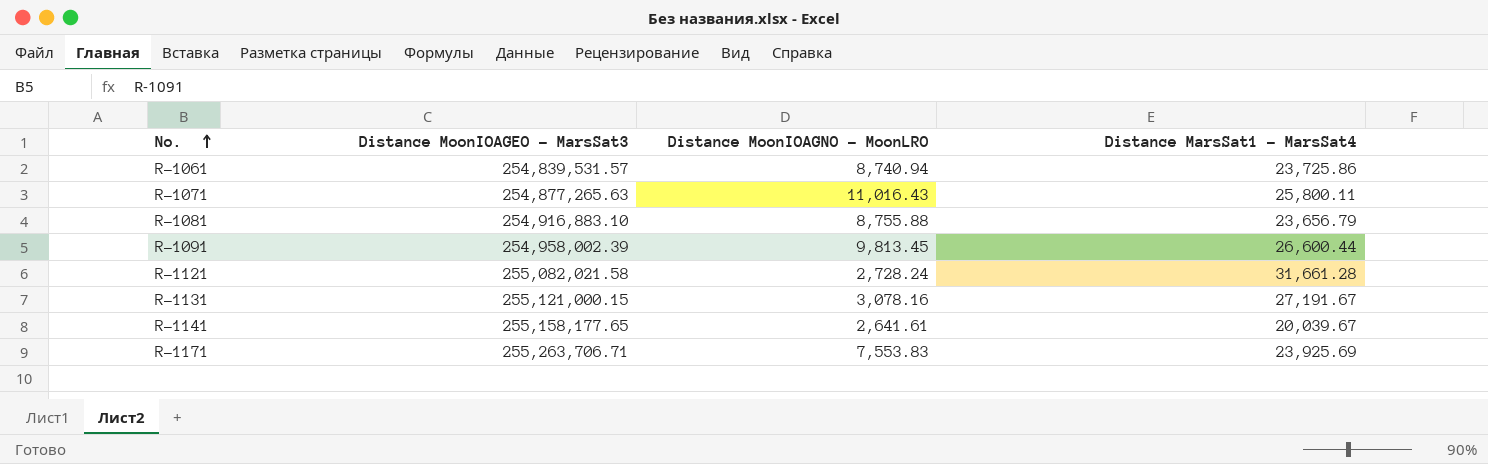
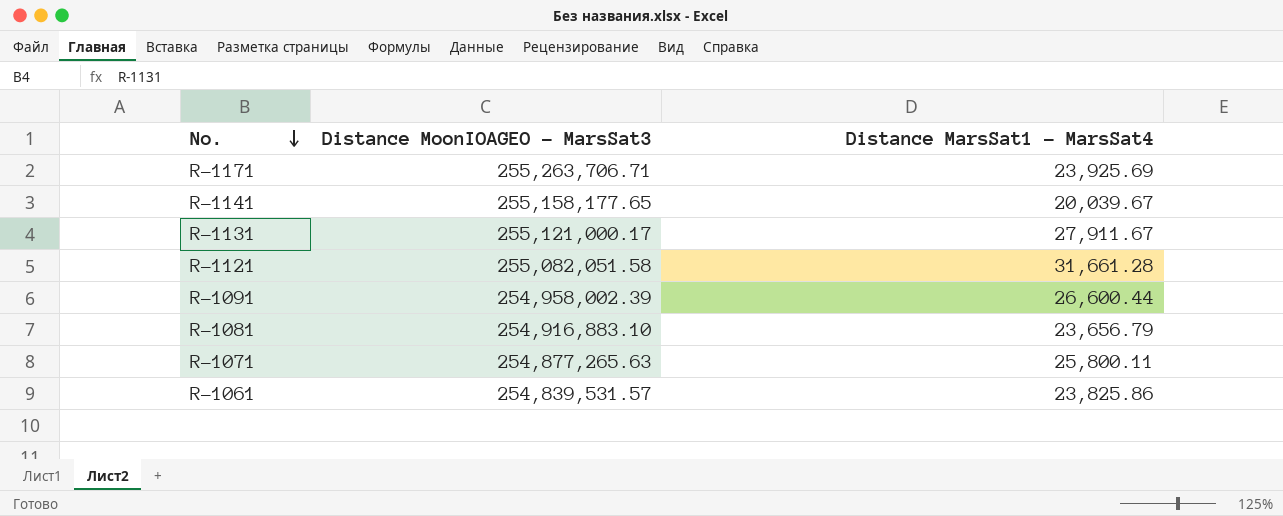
row order: No. ascending -> No. descending
column Distance MoonIOAGNO - MoonLRO | position: 3 -> none
R-1131 | Distance MoonIOAGEO - MarsSat3: 255,121,000.15 -> 255,121,000.17
R-1131 | Distance MarsSat1 - MarsSat4: 27,191.67 -> 27,911.67
R-1121 | Distance MoonIOAGEO - MarsSat3: 255,082,021.58 -> 255,082,051.58
R-1061 | Distance MarsSat1 - MarsSat4: 23,725.86 -> 23,825.86

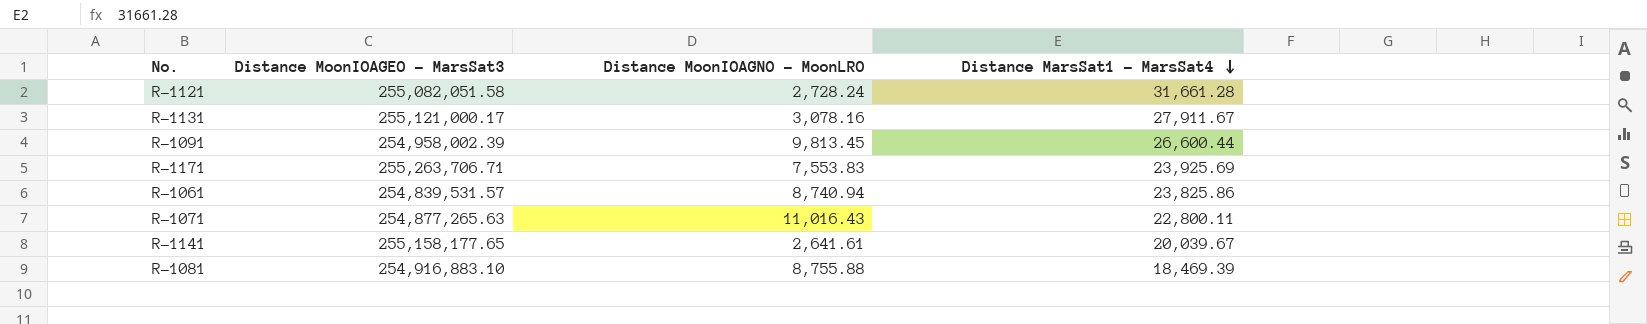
row order: No. descending -> Distance MarsSat1 - MarsSat4 descending
column Distance MoonIOAGNO - MoonLRO | position: none -> 3
R-1071 | Distance MarsSat1 - MarsSat4: 25,800.11 -> 22,800.11
R-1081 | Distance MarsSat1 - MarsSat4: 23,656.79 -> 18,469.39

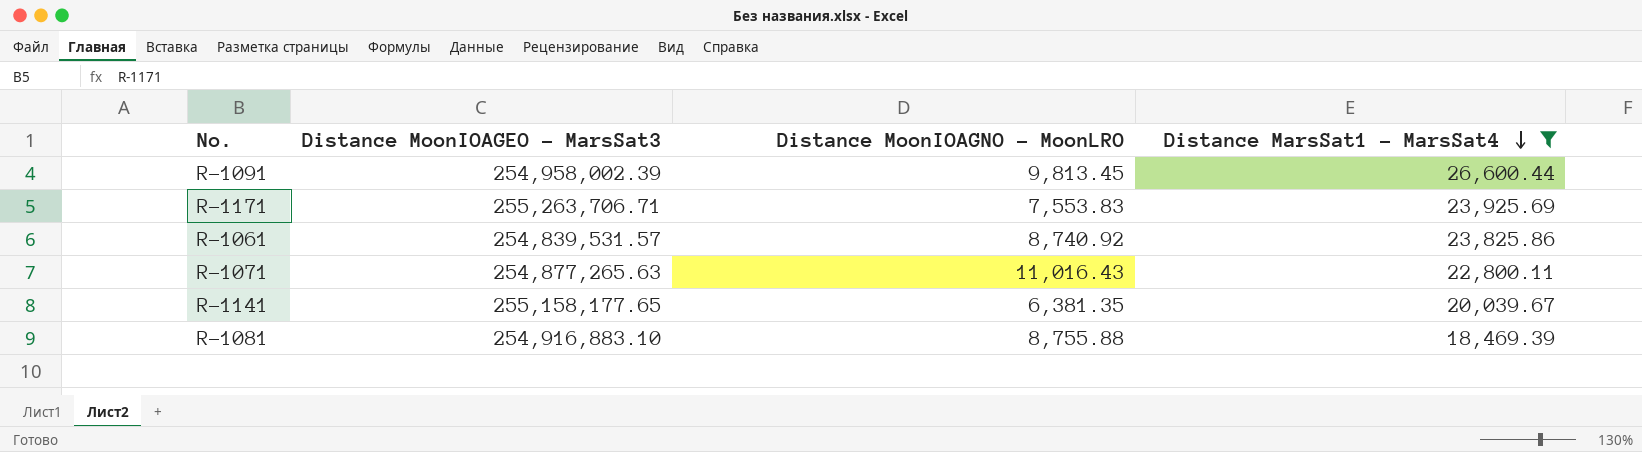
filter: none -> Distance MarsSat1 - MarsSat4 <= 26,600.44
R-1061 | Distance MoonIOAGNO - MoonLRO: 8,740.94 -> 8,740.92
R-1141 | Distance MoonIOAGNO - MoonLRO: 2,641.61 -> 6,381.35

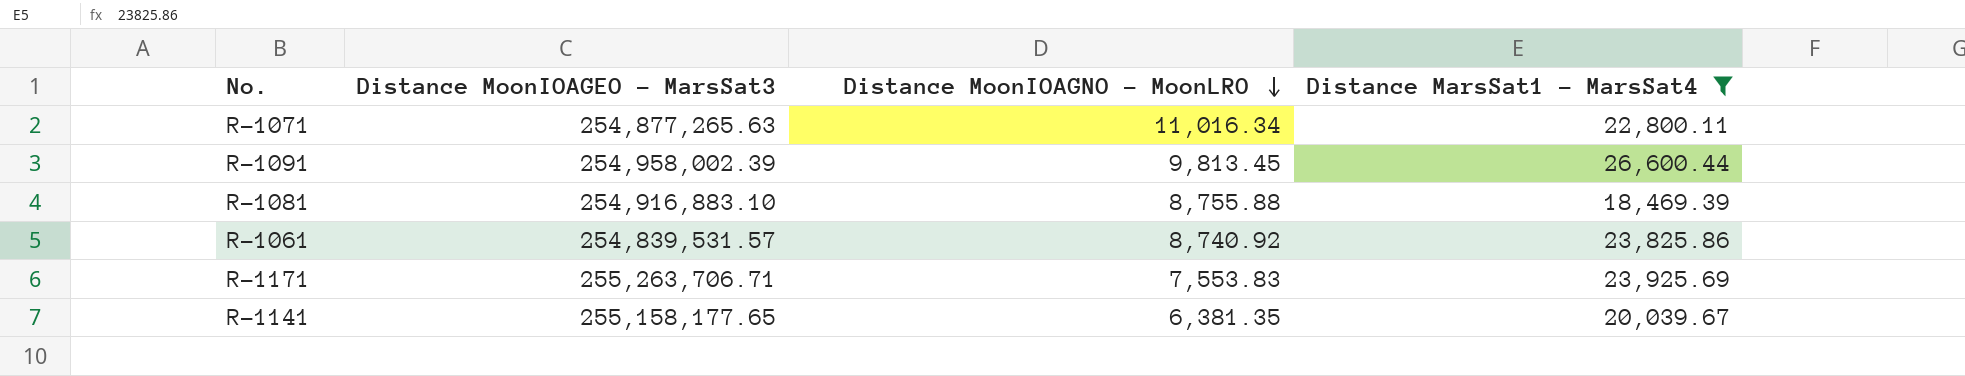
row order: Distance MarsSat1 - MarsSat4 descending -> Distance MoonIOAGNO - MoonLRO descending
R-1071 | Distance MoonIOAGNO - MoonLRO: 11,016.43 -> 11,016.34

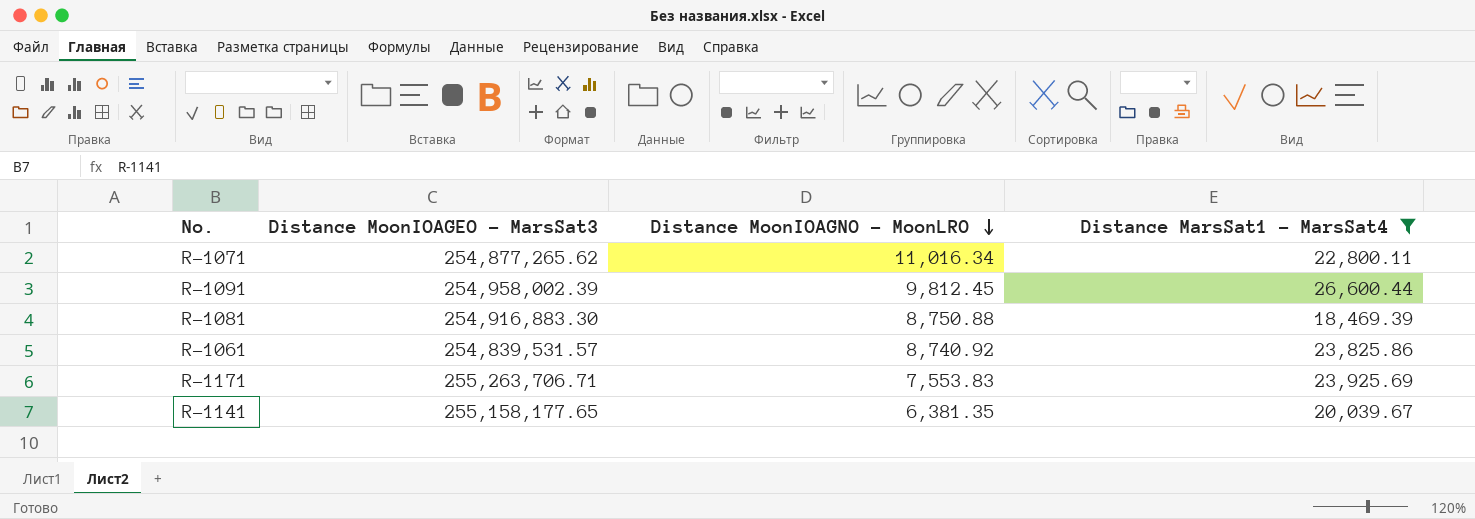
R-1071 | Distance MoonIOAGEO - MarsSat3: 254,877,265.63 -> 254,877,265.62
R-1091 | Distance MoonIOAGNO - MoonLRO: 9,813.45 -> 9,812.45
R-1081 | Distance MoonIOAGEO - MarsSat3: 254,916,883.10 -> 254,916,883.30
R-1081 | Distance MoonIOAGNO - MoonLRO: 8,755.88 -> 8,750.88

